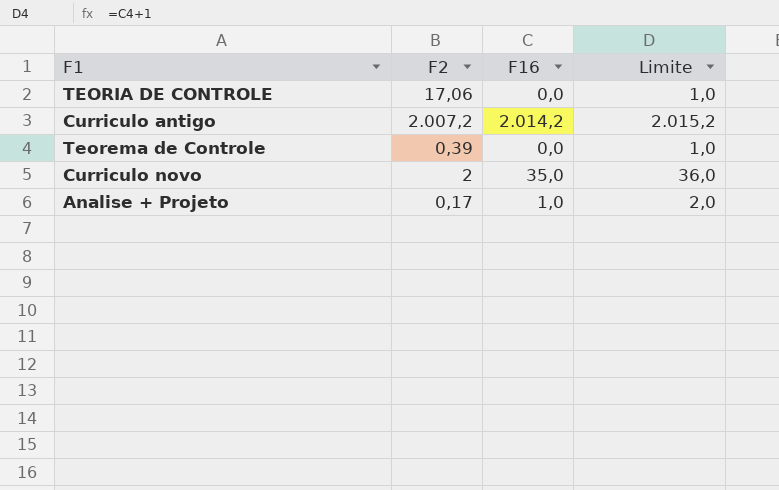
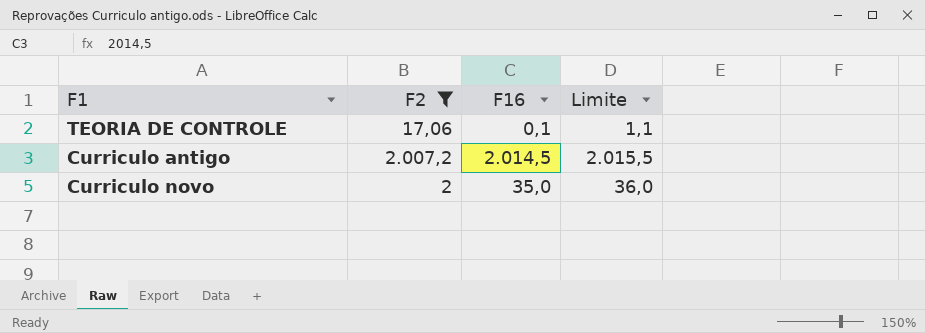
filter: none -> F2 >= 2
TEORIA DE CONTROLE | F16: 0,0 -> 0,1
TEORIA DE CONTROLE | Limite: 1,0 -> 1,1
Curriculo antigo | F16: 2.014,2 -> 2.014,5
Curriculo antigo | Limite: 2.015,2 -> 2.015,5

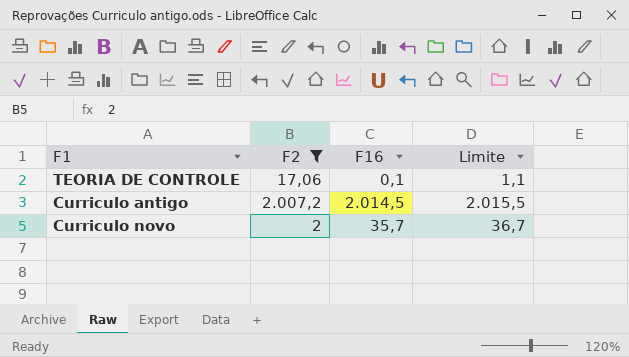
Curriculo novo | F16: 35,0 -> 35,7
Curriculo novo | Limite: 36,0 -> 36,7

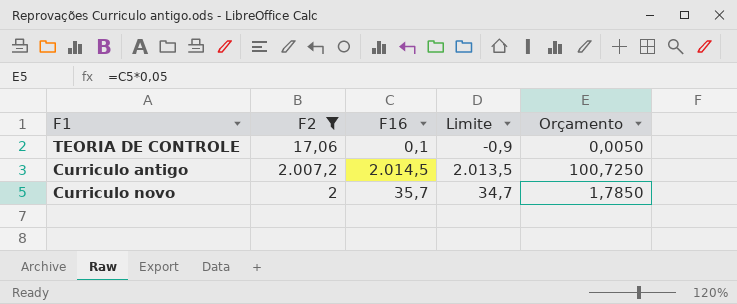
column Limite | formula: [F16] + 1 -> [F16] - 1
column Orçamento | formula: none -> [F16] * 0,05

